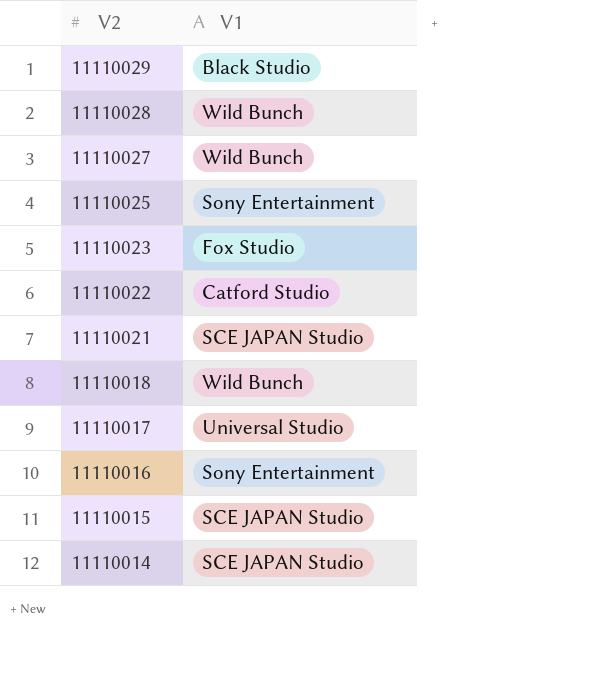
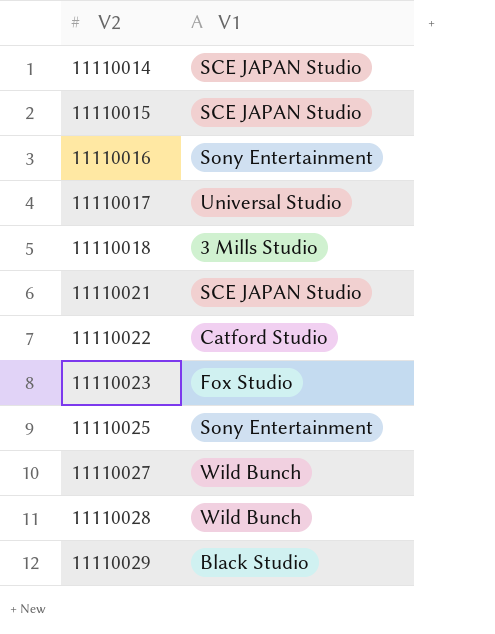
row order: V2 descending -> V2 ascending
11110018 | V1: Wild Bunch -> 3 Mills Studio

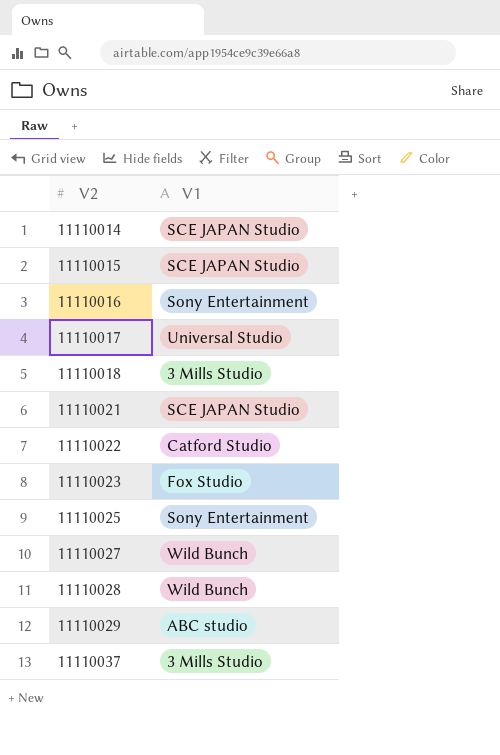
11110029 | V1: Black Studio -> ABC studio
row 11110037: none -> 3 Mills Studio

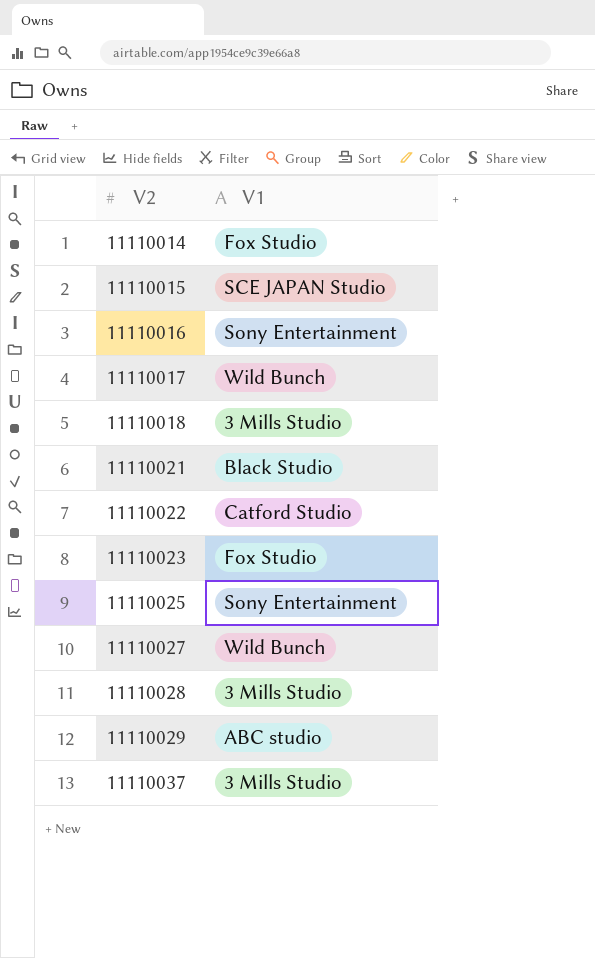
11110014 | V1: SCE JAPAN Studio -> Fox Studio
11110017 | V1: Universal Studio -> Wild Bunch
11110021 | V1: SCE JAPAN Studio -> Black Studio
11110028 | V1: Wild Bunch -> 3 Mills Studio

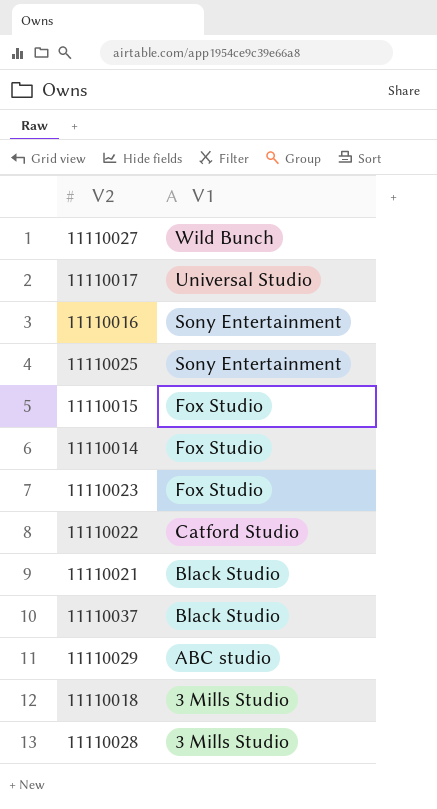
row order: V2 ascending -> V1 descending
11110017 | V1: Wild Bunch -> Universal Studio
11110015 | V1: SCE JAPAN Studio -> Fox Studio
11110037 | V1: 3 Mills Studio -> Black Studio

